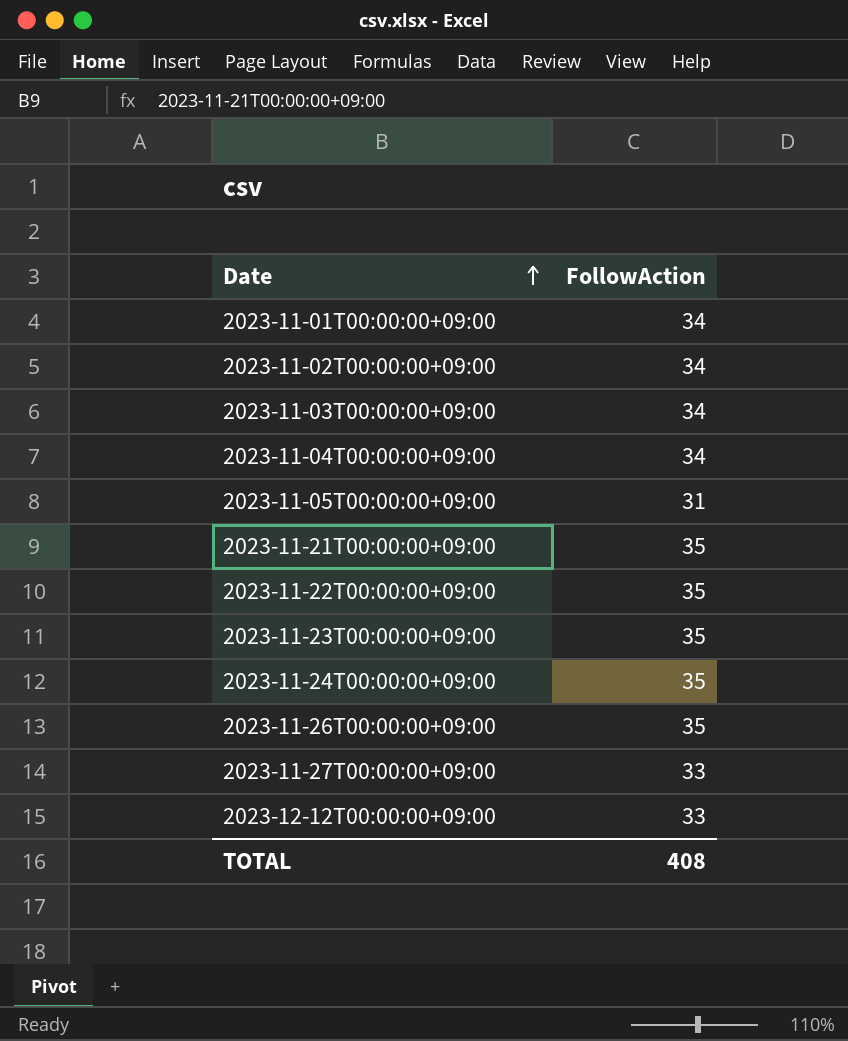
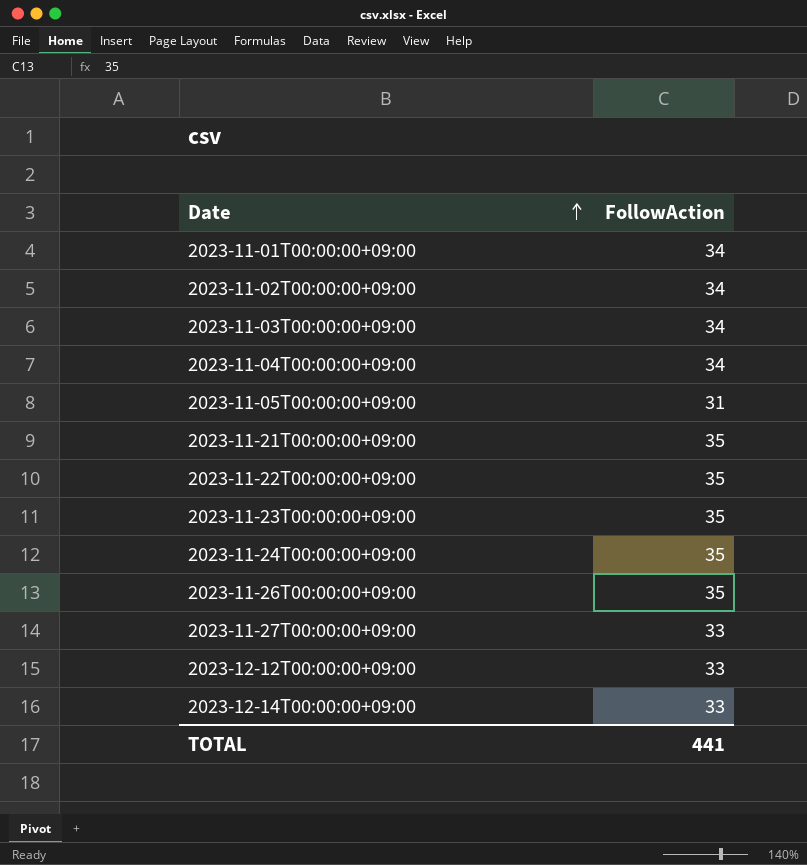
row 2023-12-14T00:00:00+09:00: none -> 33
TOTAL | FollowAction: 408 -> 441

